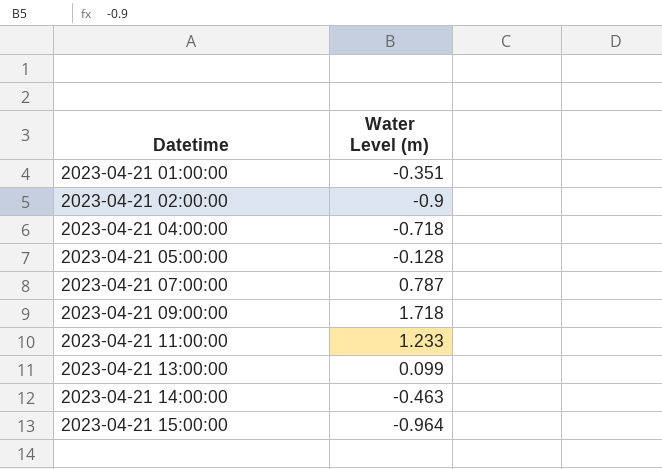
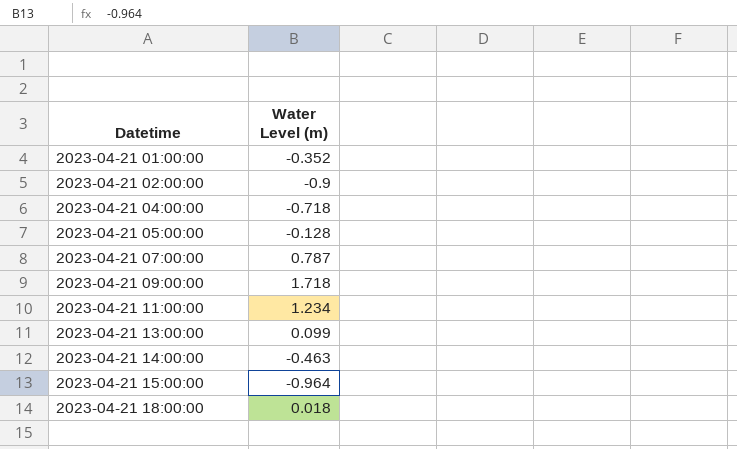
2023-04-21 01:00:00 | Water Level (m): -0.351 -> -0.352
2023-04-21 11:00:00 | Water Level (m): 1.233 -> 1.234
row 2023-04-21 18:00:00: none -> 0.018

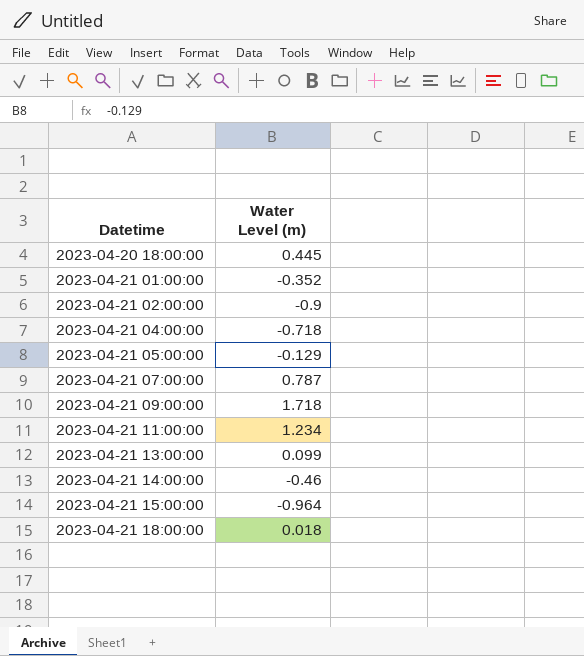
row 2023-04-20 18:00:00: none -> 0.445
2023-04-21 05:00:00 | Water Level (m): -0.128 -> -0.129
2023-04-21 14:00:00 | Water Level (m): -0.463 -> -0.46

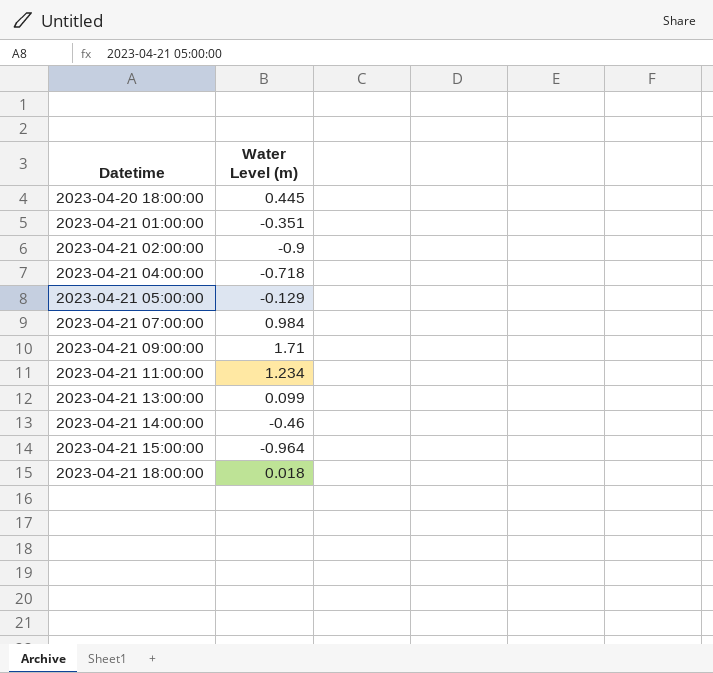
2023-04-21 01:00:00 | Water Level (m): -0.352 -> -0.351
2023-04-21 07:00:00 | Water Level (m): 0.787 -> 0.984
2023-04-21 09:00:00 | Water Level (m): 1.718 -> 1.71

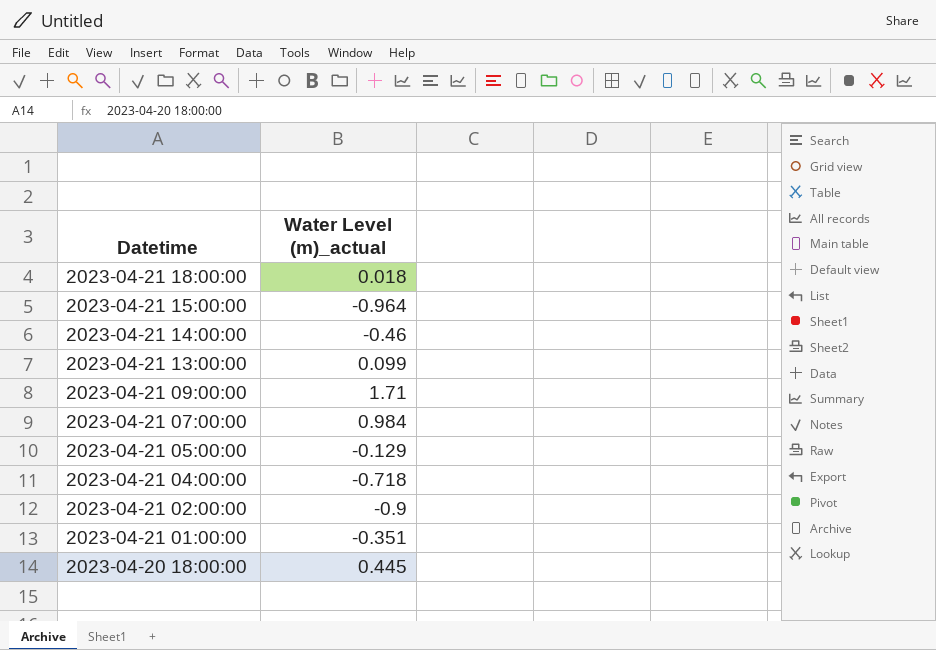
row order: Datetime ascending -> Datetime descending
column name: Water Level (m) -> Water Level (m)_actual
row 2023-04-21 11:00:00: 1.234 -> none

